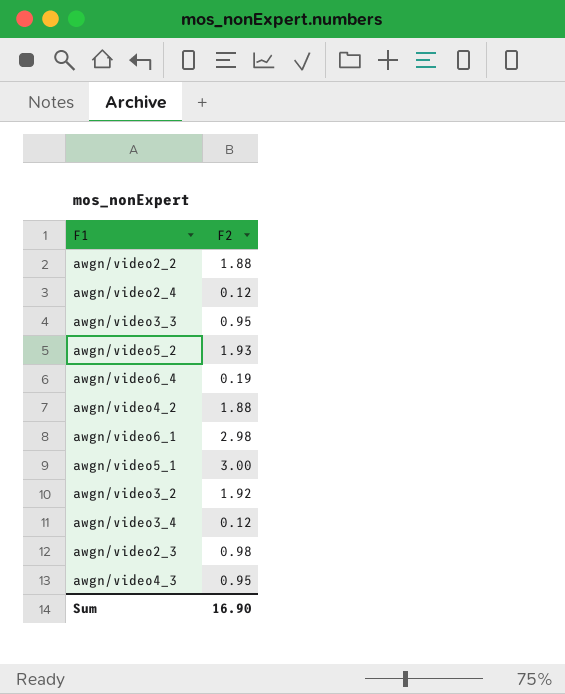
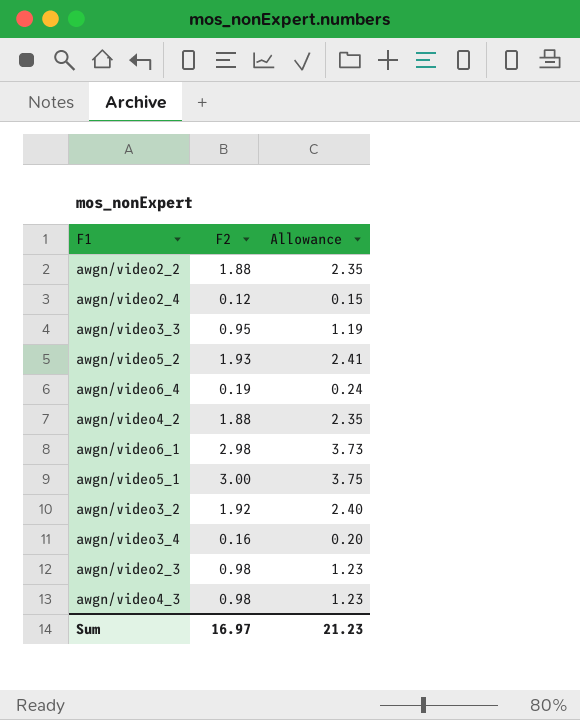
column Allowance | formula: none -> [F2] * 1.25
awgn/video3_4 | F2: 0.12 -> 0.16
awgn/video4_3 | F2: 0.95 -> 0.98
Sum | F2: 16.90 -> 16.97

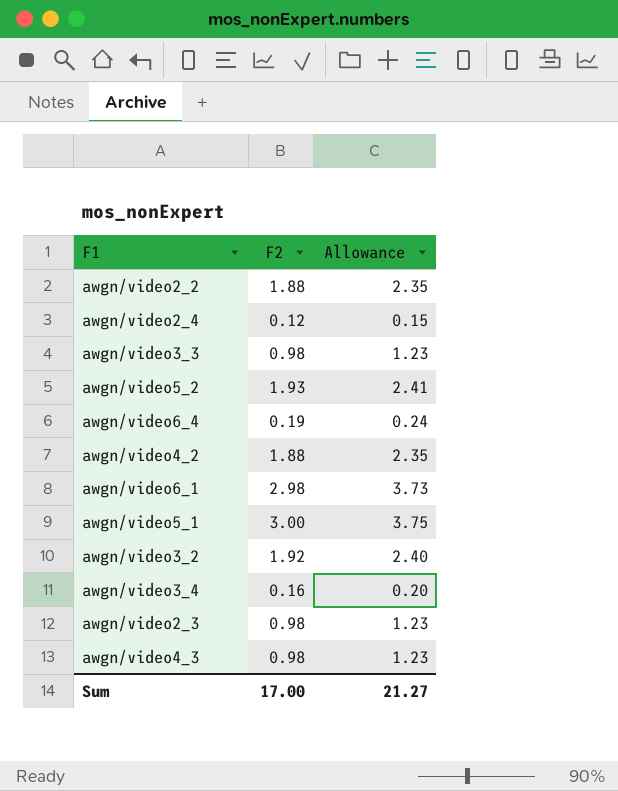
awgn/video3_3 | F2: 0.95 -> 0.98
awgn/video3_3 | Allowance: 1.19 -> 1.23
Sum | F2: 16.97 -> 17.00
Sum | Allowance: 21.23 -> 21.27

